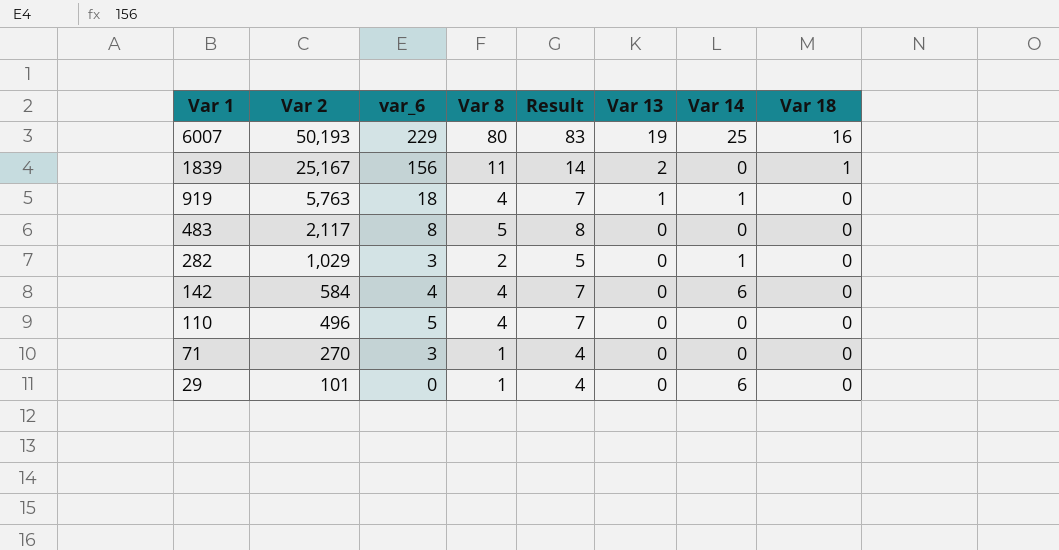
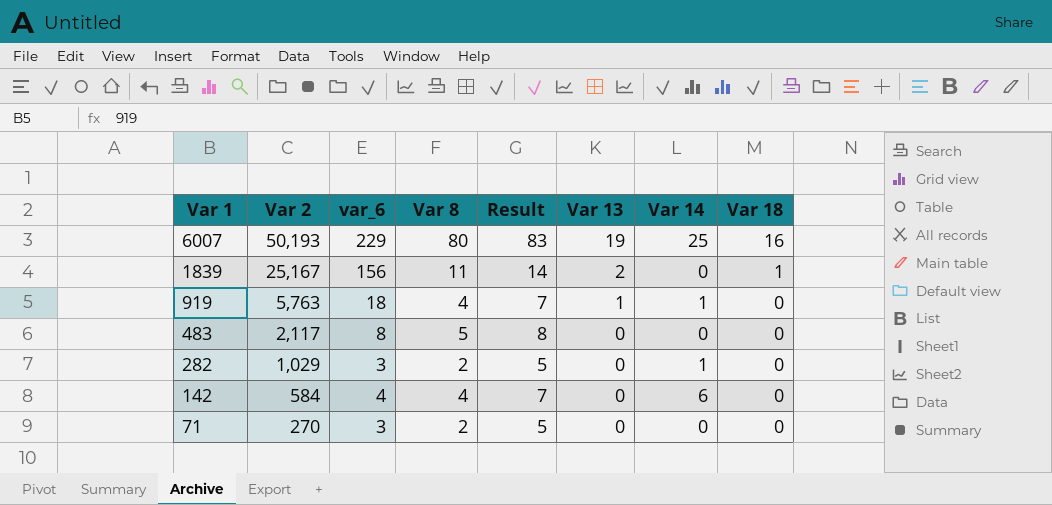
row 110: 496 | 5 | 4 | 7 | 0 | 0 | 0 -> none
row 29: 101 | 0 | 1 | 4 | 0 | 6 | 0 -> none
71 | Var 8: 1 -> 2
71 | Result: 4 -> 5

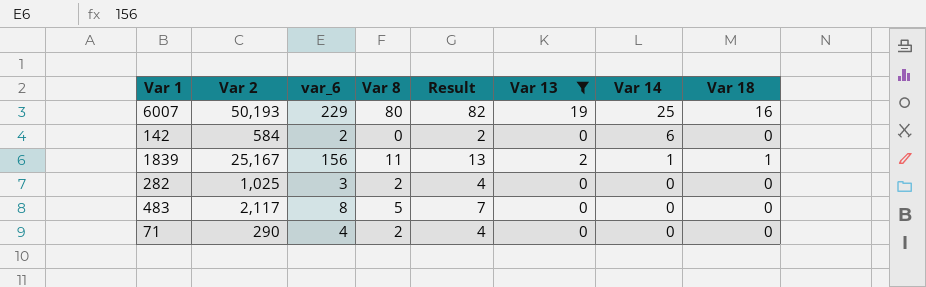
filter: none -> Var 13 != 1
row order: Var 1 descending -> Var 14 descending
column Result | formula: [Var 8] + 3 -> [Var 8] + 2
142 | var_6: 4 -> 2
142 | Var 8: 4 -> 0
1839 | Var 14: 0 -> 1
282 | Var 2: 1,029 -> 1,025
282 | Var 14: 1 -> 0
71 | Var 2: 270 -> 290
71 | var_6: 3 -> 4

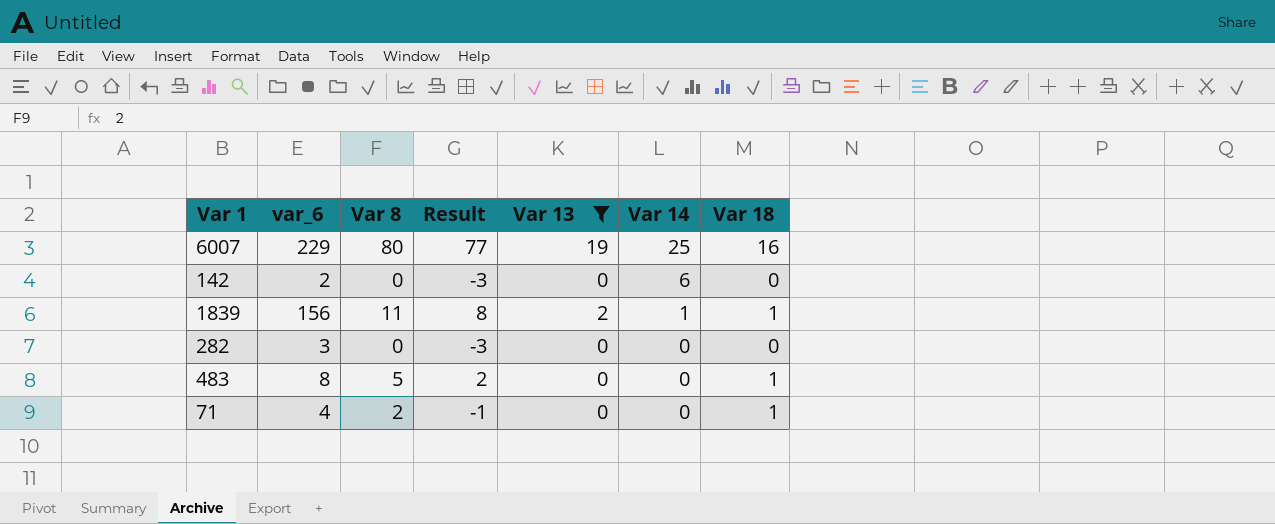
column Var 2 | position: 2 -> none
column Result | formula: [Var 8] + 2 -> [Var 8] - 3
282 | Var 8: 2 -> 0
483 | Var 18: 0 -> 1
71 | Var 18: 0 -> 1

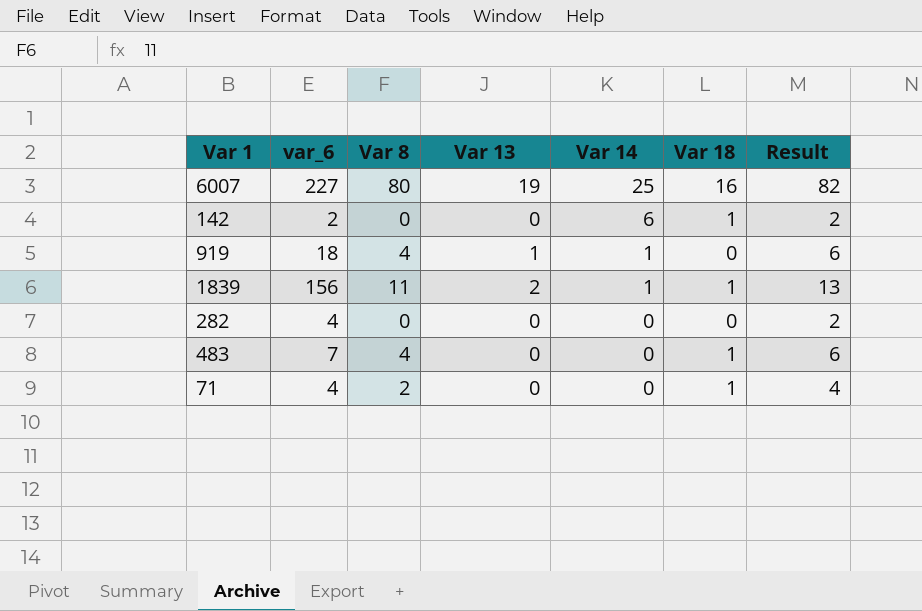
filter: Var 13 != 1 -> none
column Result | formula: [Var 8] - 3 -> [Var 8] + 2
column Result | position: 4 -> 7
6007 | var_6: 229 -> 227
142 | Var 18: 0 -> 1
282 | var_6: 3 -> 4
483 | var_6: 8 -> 7
483 | Var 8: 5 -> 4

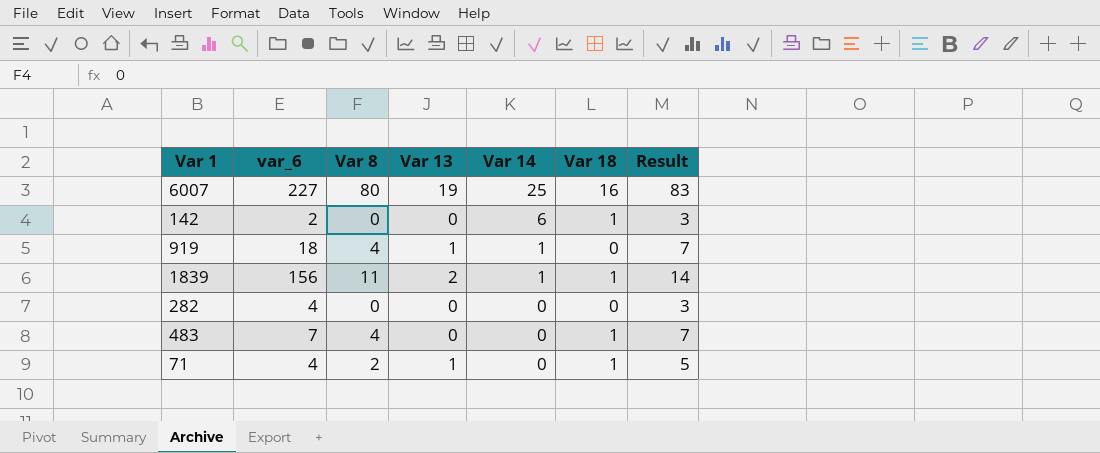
column Result | formula: [Var 8] + 2 -> [Var 8] + 3
71 | Var 13: 0 -> 1

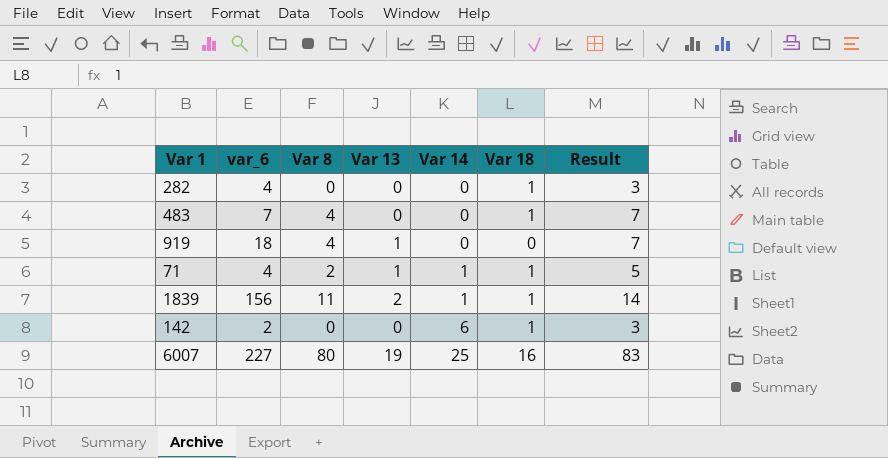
row order: Var 14 descending -> Var 14 ascending
282 | Var 18: 0 -> 1
919 | Var 14: 1 -> 0
71 | Var 14: 0 -> 1

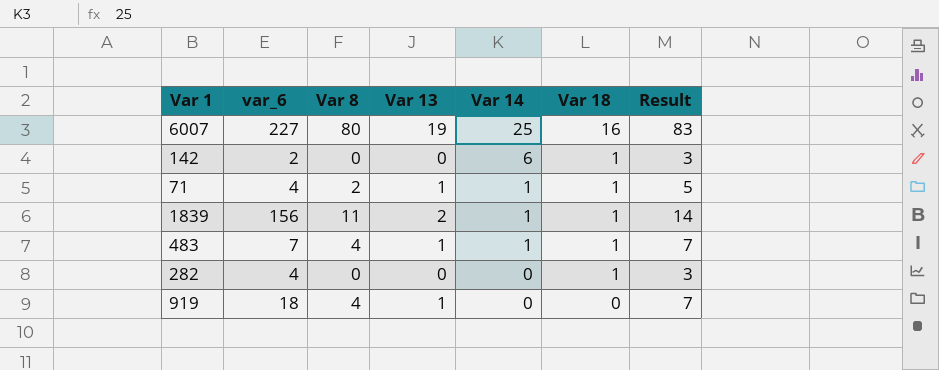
row order: Var 14 ascending -> Var 14 descending
483 | Var 13: 0 -> 1
483 | Var 14: 0 -> 1

